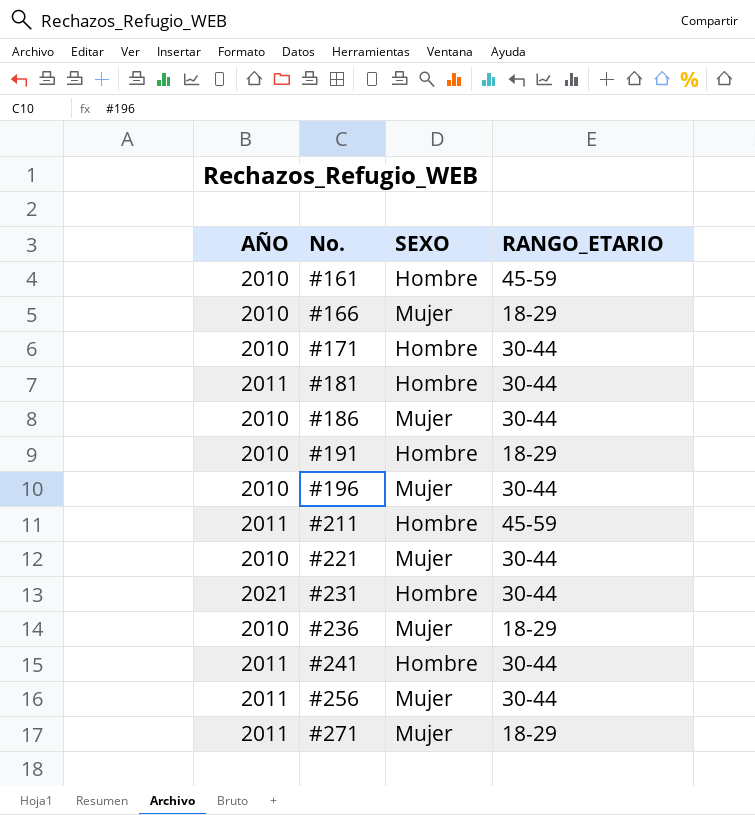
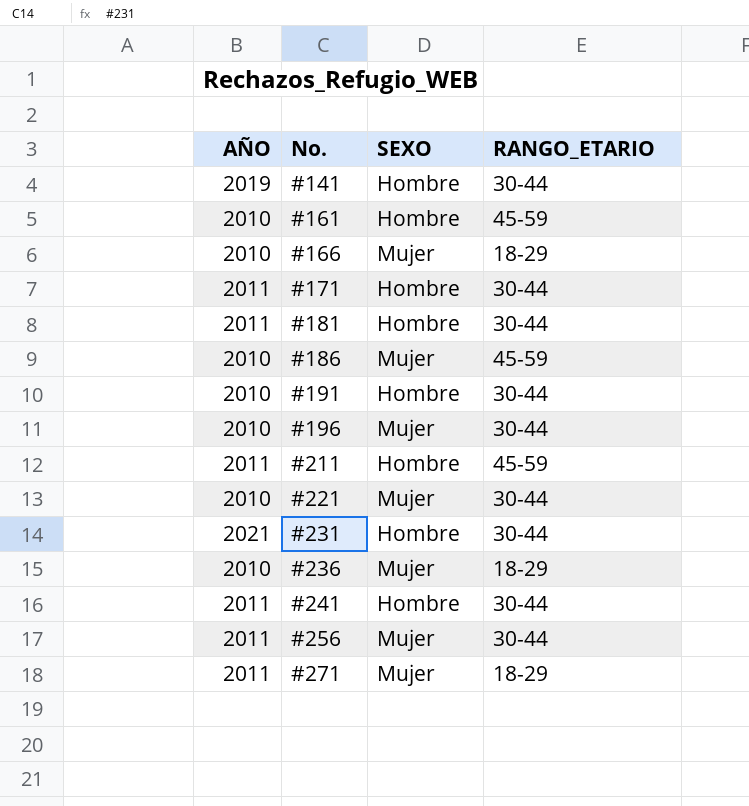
row #141: none -> 2019 | Hombre | 30-44
#171 | AÑO: 2010 -> 2011
#186 | RANGO_ETARIO: 30-44 -> 45-59
#191 | RANGO_ETARIO: 18-29 -> 30-44

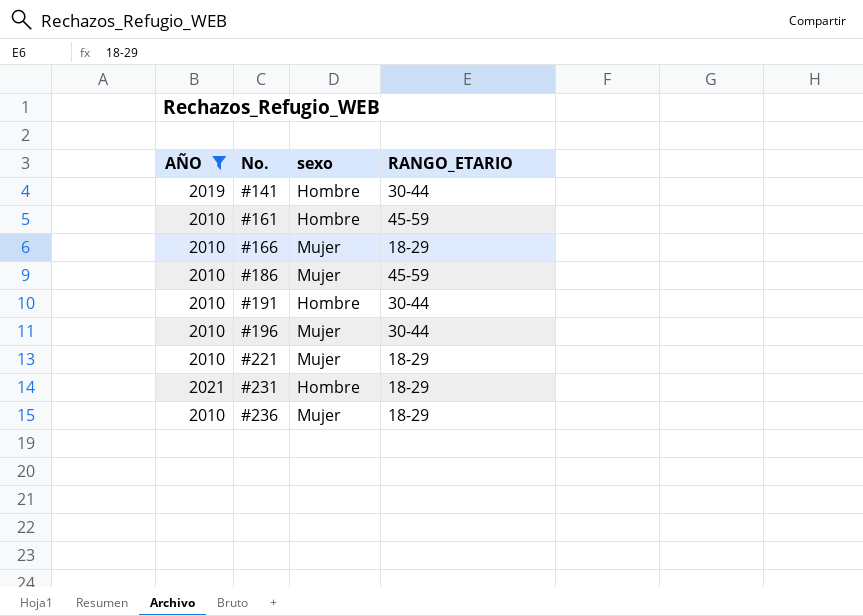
filter: none -> AÑO != 2011
column name: SEXO -> sexo
#221 | RANGO_ETARIO: 30-44 -> 18-29
#231 | RANGO_ETARIO: 30-44 -> 18-29

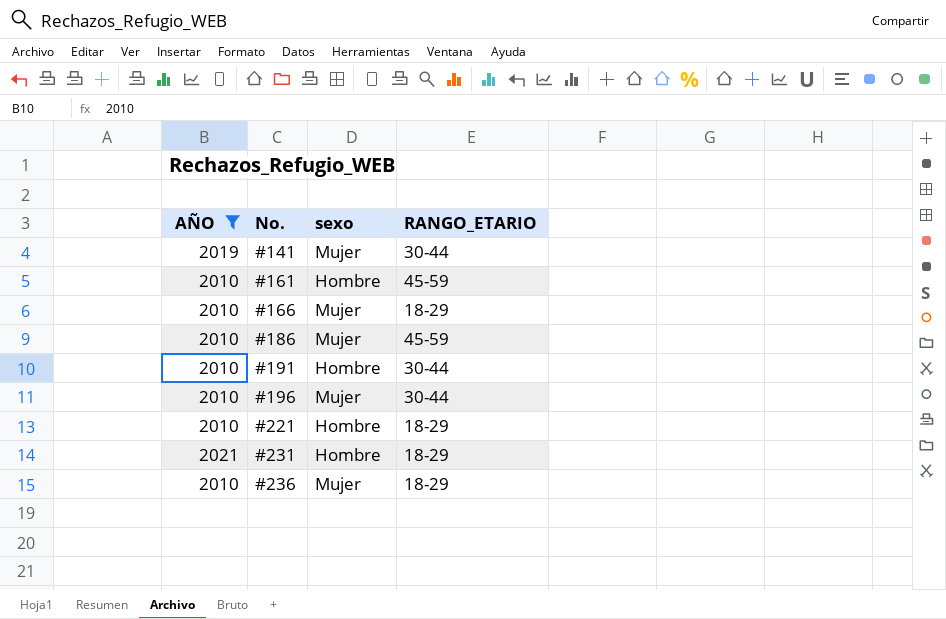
#141 | sexo: Hombre -> Mujer
#221 | sexo: Mujer -> Hombre

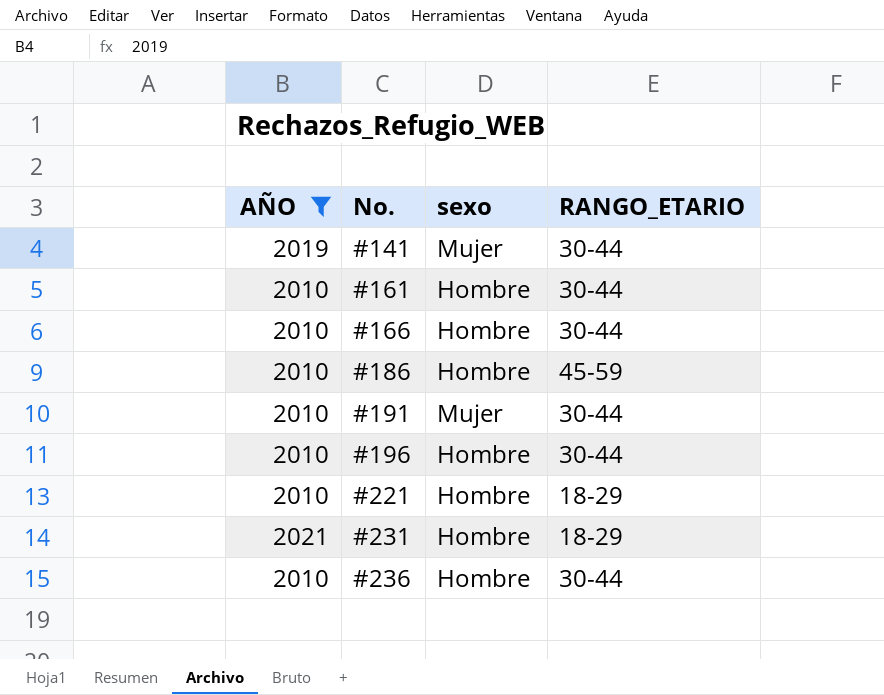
#161 | RANGO_ETARIO: 45-59 -> 30-44
#166 | sexo: Mujer -> Hombre
#166 | RANGO_ETARIO: 18-29 -> 30-44
#186 | sexo: Mujer -> Hombre
#191 | sexo: Hombre -> Mujer
#196 | sexo: Mujer -> Hombre
#236 | sexo: Mujer -> Hombre
#236 | RANGO_ETARIO: 18-29 -> 30-44

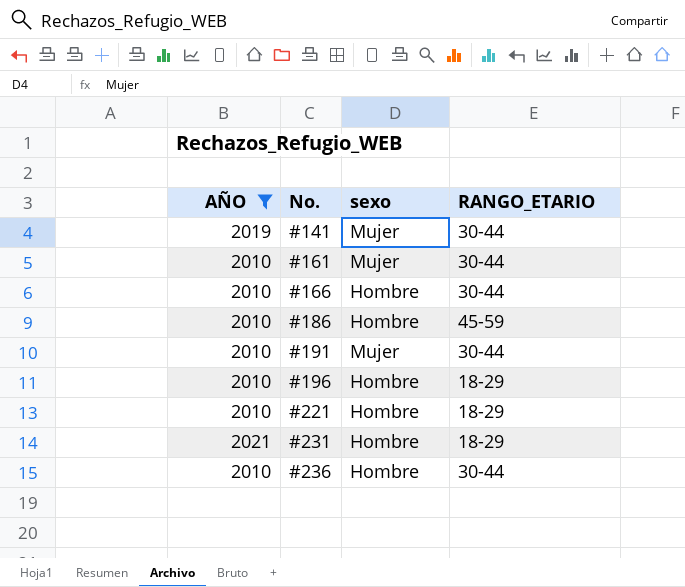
#161 | sexo: Hombre -> Mujer
#196 | RANGO_ETARIO: 30-44 -> 18-29

